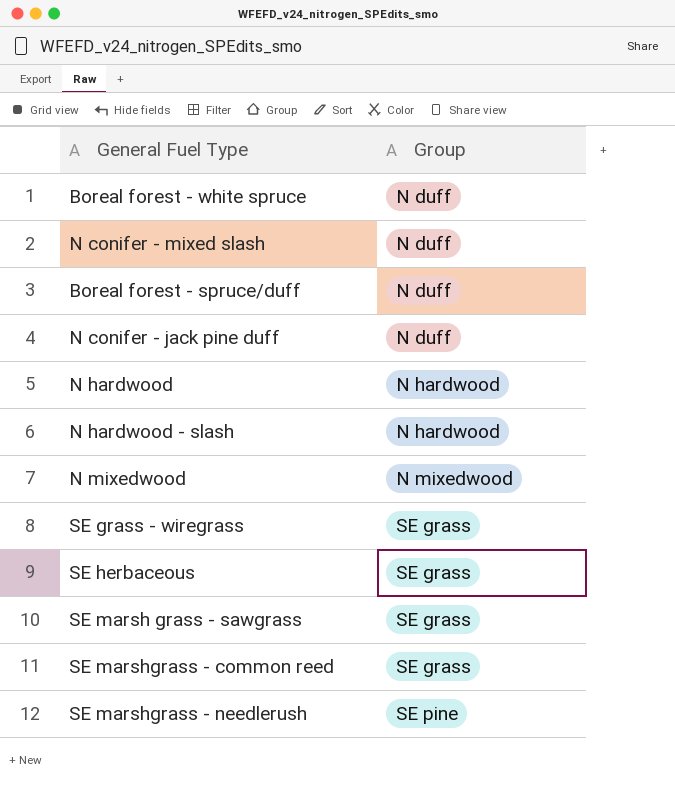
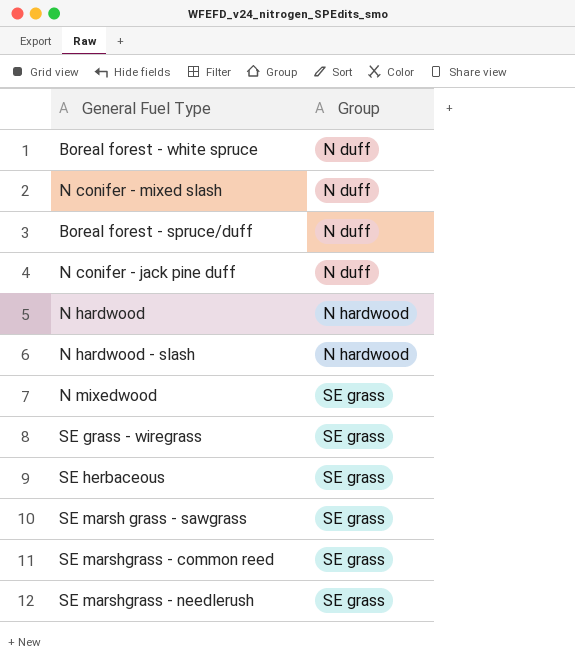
N mixedwood | Group: N mixedwood -> SE grass
SE marshgrass - needlerush | Group: SE pine -> SE grass

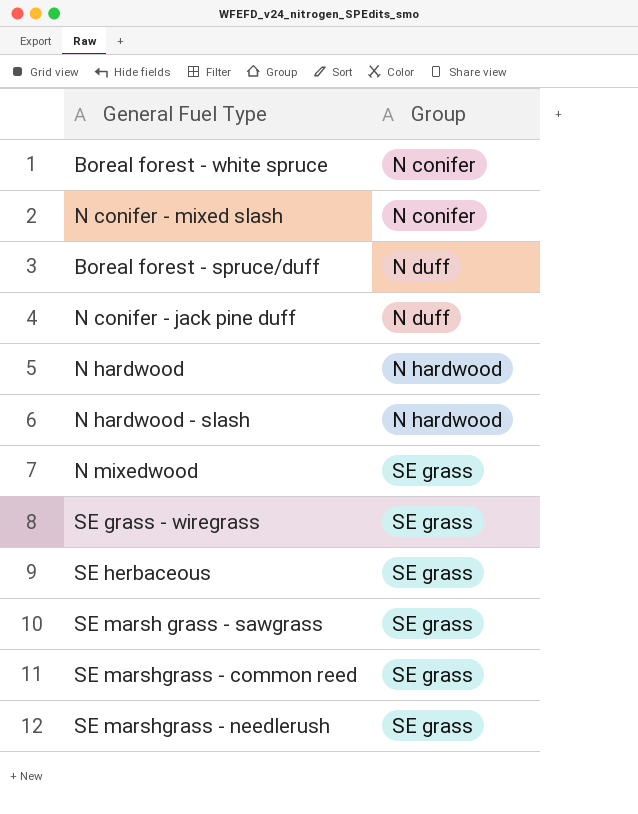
Boreal forest - white spruce | Group: N duff -> N conifer
N conifer - mixed slash | Group: N duff -> N conifer

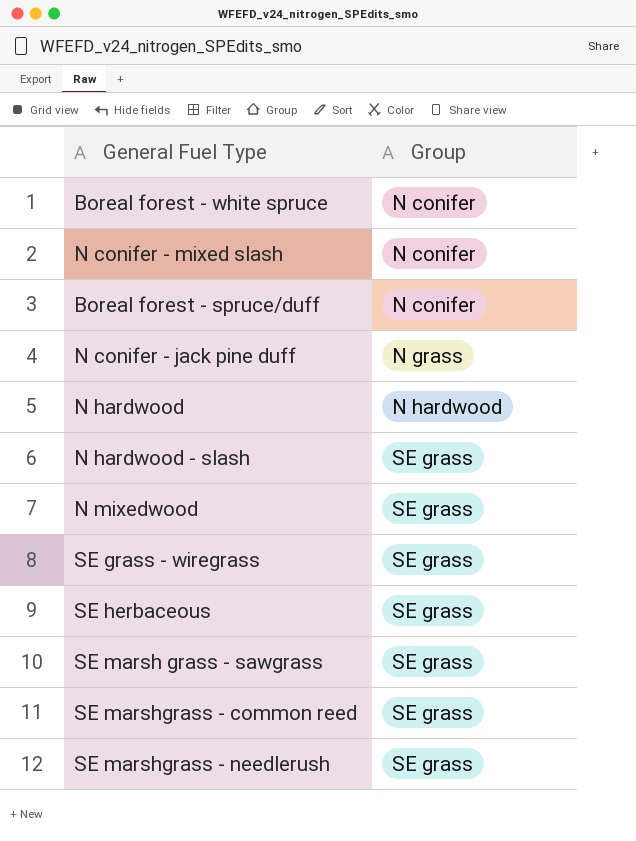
Boreal forest - spruce/duff | Group: N duff -> N conifer
N conifer - jack pine duff | Group: N duff -> N grass
N hardwood - slash | Group: N hardwood -> SE grass

